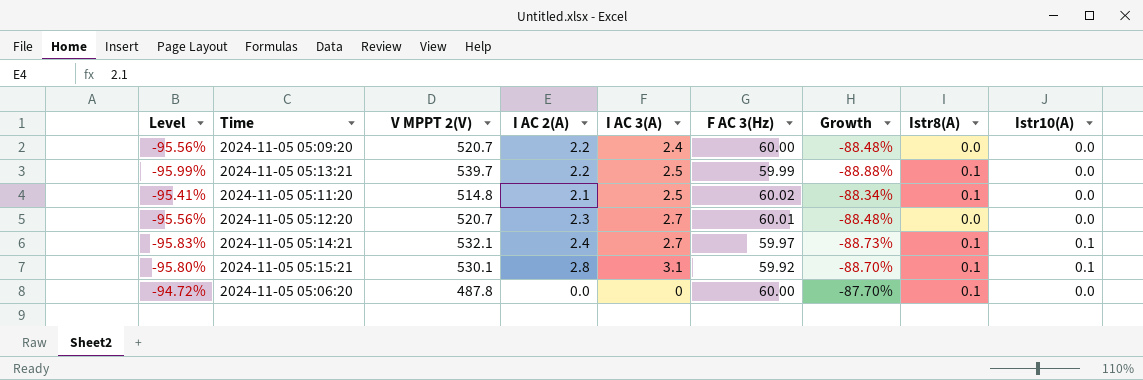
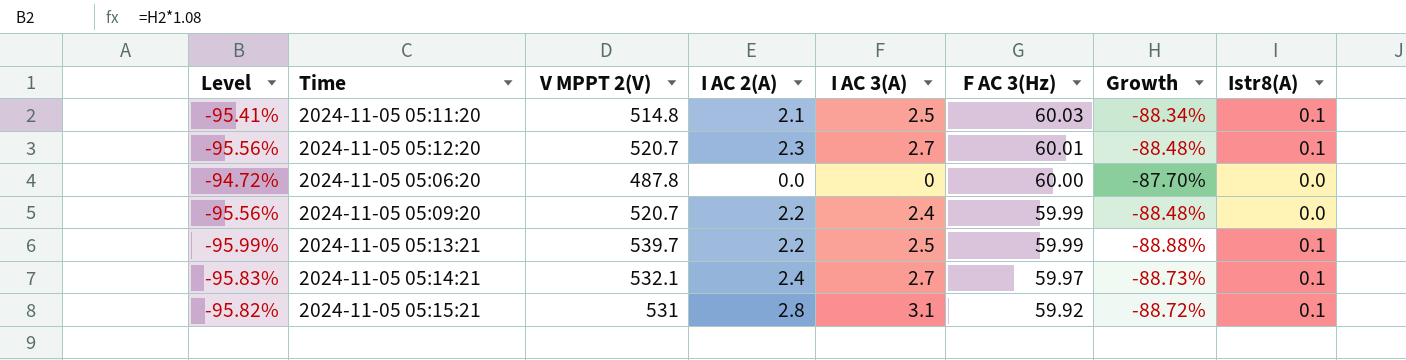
row order: none -> F AC 3(Hz) descending
column Istr10(A) | position: 9 -> none
2024-11-05 05:11:20 | F AC 3(Hz): 60.02 -> 60.03
2024-11-05 05:12:20 | Istr8(A): 0.0 -> 0.1
2024-11-05 05:06:20 | Istr8(A): 0.1 -> 0.0
2024-11-05 05:09:20 | F AC 3(Hz): 60.00 -> 59.99
2024-11-05 05:15:21 | Level: -95.80% -> -95.82%
2024-11-05 05:15:21 | V MPPT 2(V): 530.1 -> 531
2024-11-05 05:15:21 | Growth: -88.70% -> -88.72%

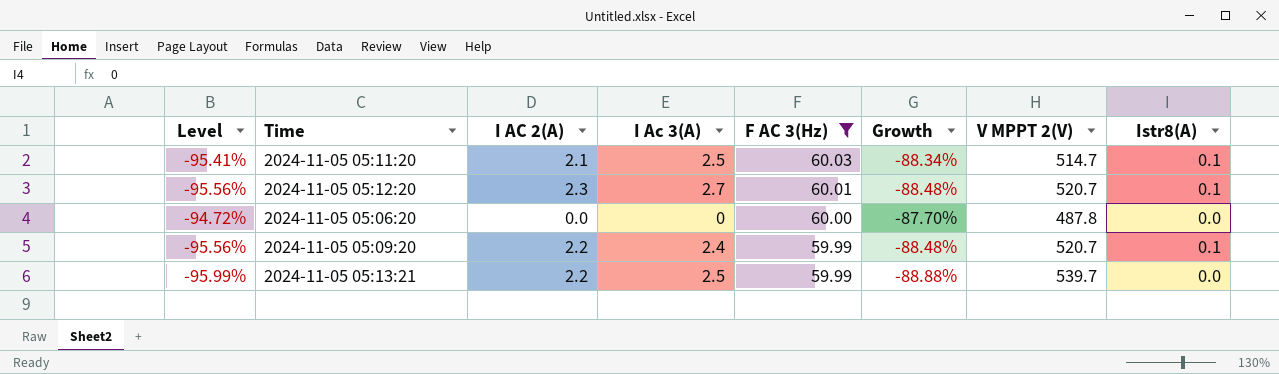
filter: none -> F AC 3(Hz) >= 59.99
column name: I AC 3(A) -> I Ac 3(A)
column V MPPT 2(V) | position: 3 -> 7
2024-11-05 05:11:20 | V MPPT 2(V): 514.8 -> 514.7
2024-11-05 05:09:20 | Istr8(A): 0.0 -> 0.1
2024-11-05 05:13:21 | Istr8(A): 0.1 -> 0.0

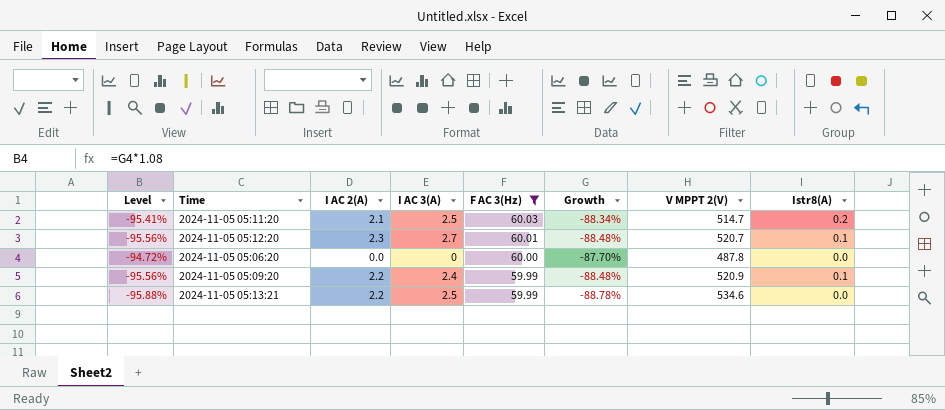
column name: I Ac 3(A) -> I AC 3(A)
2024-11-05 05:11:20 | Istr8(A): 0.1 -> 0.2
2024-11-05 05:09:20 | V MPPT 2(V): 520.7 -> 520.9
2024-11-05 05:13:21 | Level: -95.99% -> -95.88%
2024-11-05 05:13:21 | Growth: -88.88% -> -88.78%
2024-11-05 05:13:21 | V MPPT 2(V): 539.7 -> 534.6

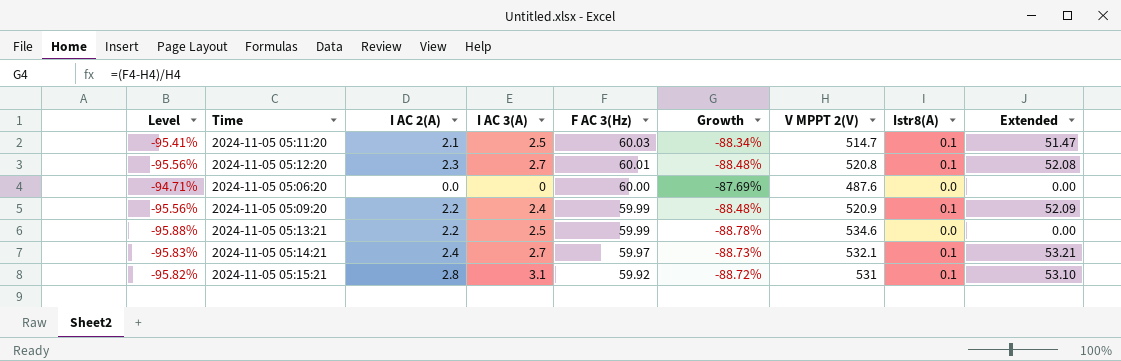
filter: F AC 3(Hz) >= 59.99 -> none
column Extended | formula: none -> [V MPPT 2(V)] * [Istr8(A)]
2024-11-05 05:11:20 | Istr8(A): 0.2 -> 0.1
2024-11-05 05:12:20 | V MPPT 2(V): 520.7 -> 520.8
2024-11-05 05:06:20 | Level: -94.72% -> -94.71%
2024-11-05 05:06:20 | Growth: -87.70% -> -87.69%
2024-11-05 05:06:20 | V MPPT 2(V): 487.8 -> 487.6

